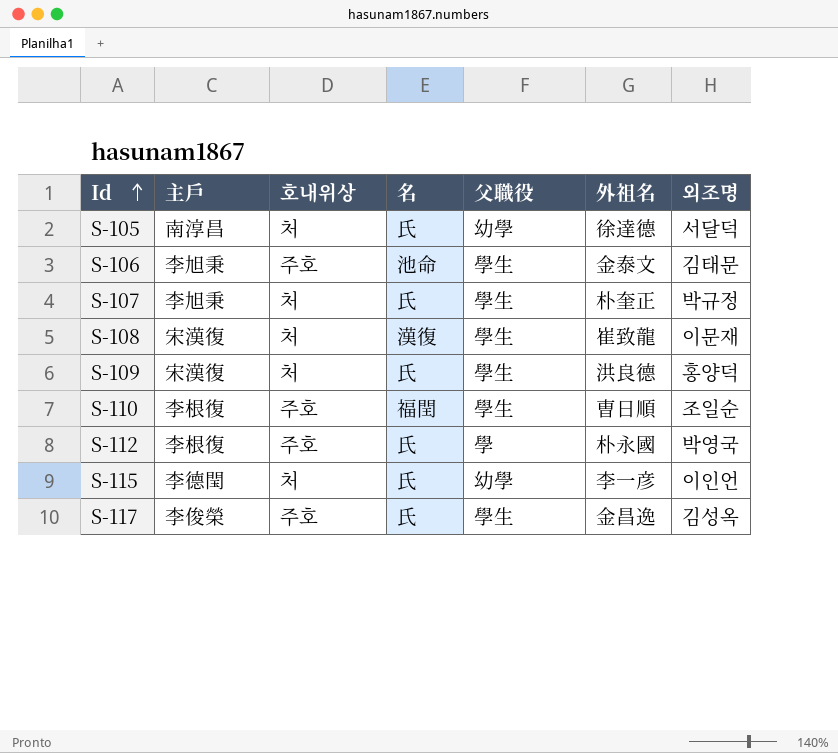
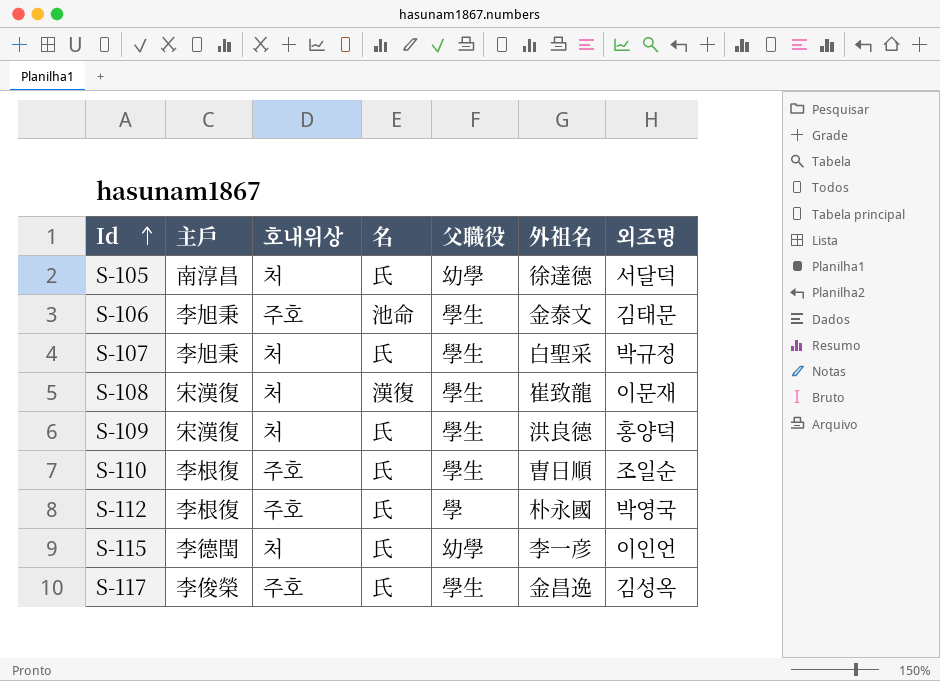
S-107 | 外祖名: 朴奎正 -> 白聖采
S-110 | 名: 福閏 -> 氏

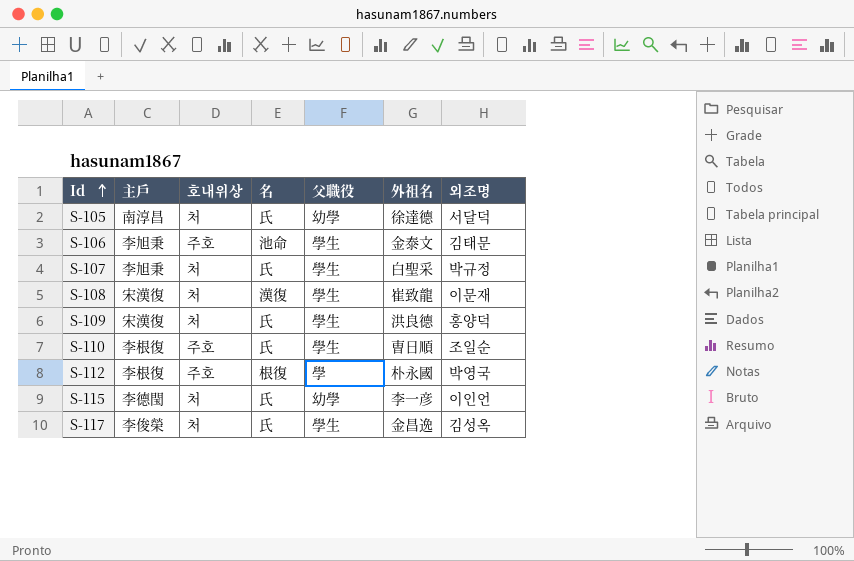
S-112 | 名: 氏 -> 根復
S-117 | 호내위상: 주호 -> 처

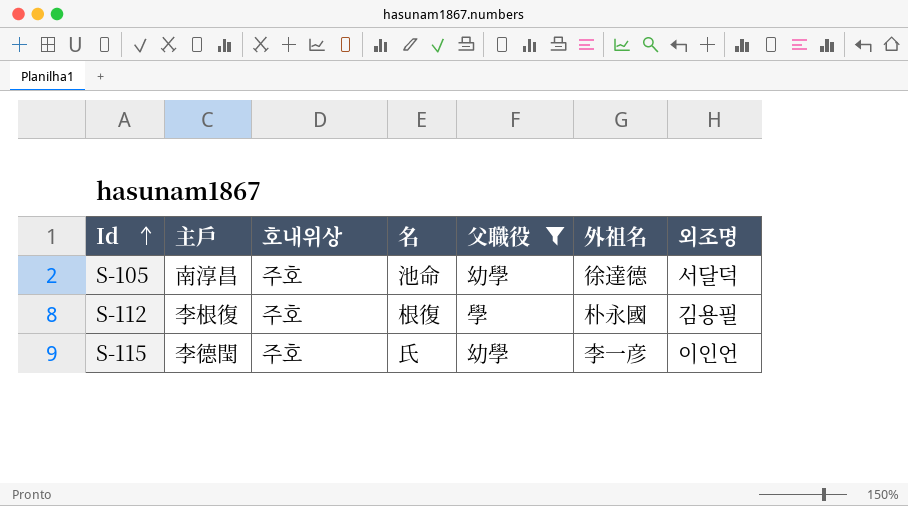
filter: none -> 父職役 != 學生
S-105 | 호내위상: 처 -> 주호
S-105 | 名: 氏 -> 池命
S-112 | 외조명: 박영국 -> 김용필
S-115 | 호내위상: 처 -> 주호

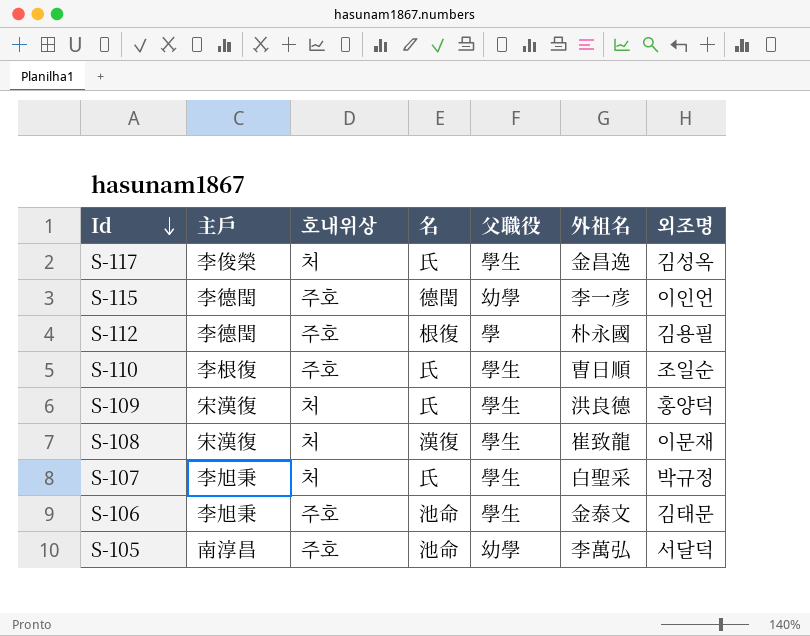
filter: 父職役 != 學生 -> none
row order: Id ascending -> Id descending
S-115 | 名: 氏 -> 德閠
S-112 | 主戶: 李根復 -> 李德閠
S-105 | 外祖名: 徐達德 -> 李萬弘

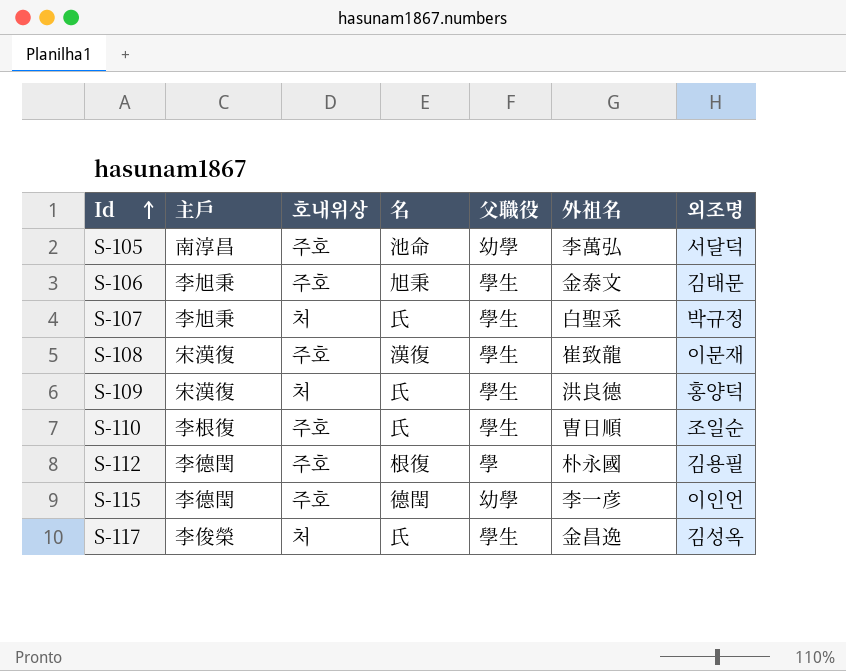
row order: Id descending -> Id ascending
S-106 | 名: 池命 -> 旭秉
S-108 | 호내위상: 처 -> 주호

